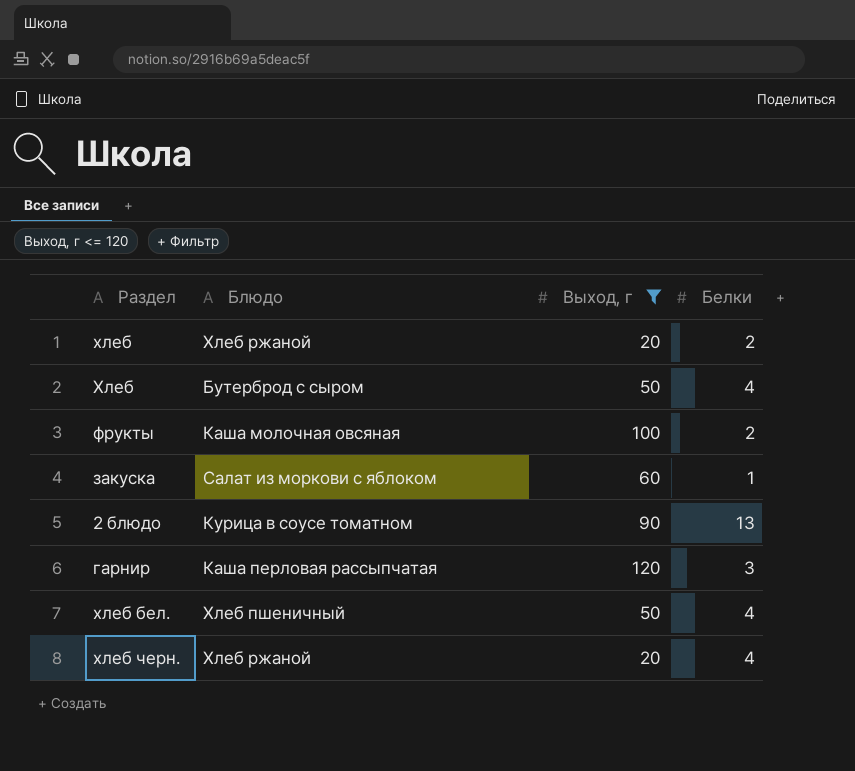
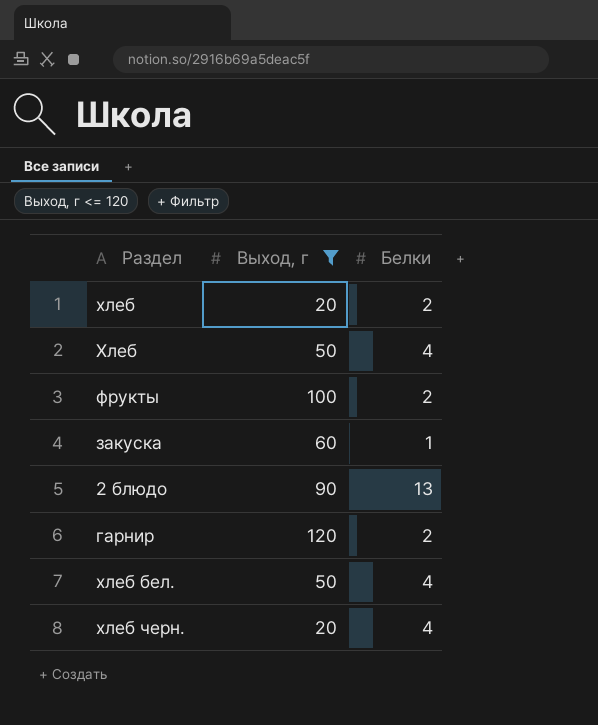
column Блюдо | position: 2 -> none
гарнир | Белки: 3 -> 2

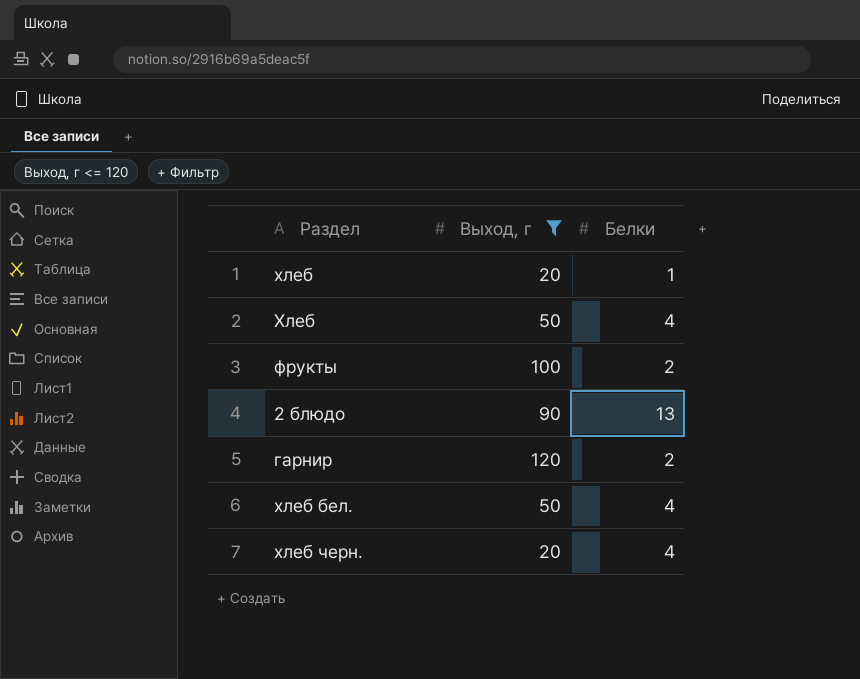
row закуска: 60 | 1 -> none
хлеб | Белки: 2 -> 1

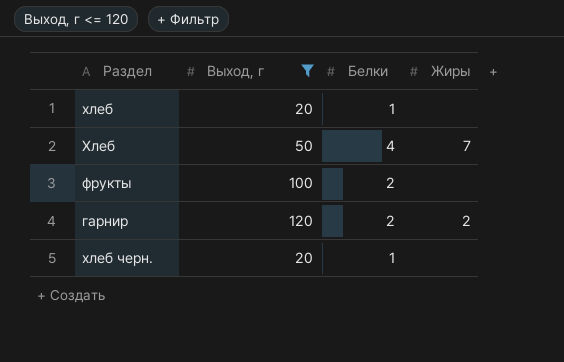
column Жиры | position: none -> 4
row 2 блюдо: 90 | 13 -> none
row хлеб бел.: 50 | 4 -> none
хлеб черн. | Белки: 4 -> 1

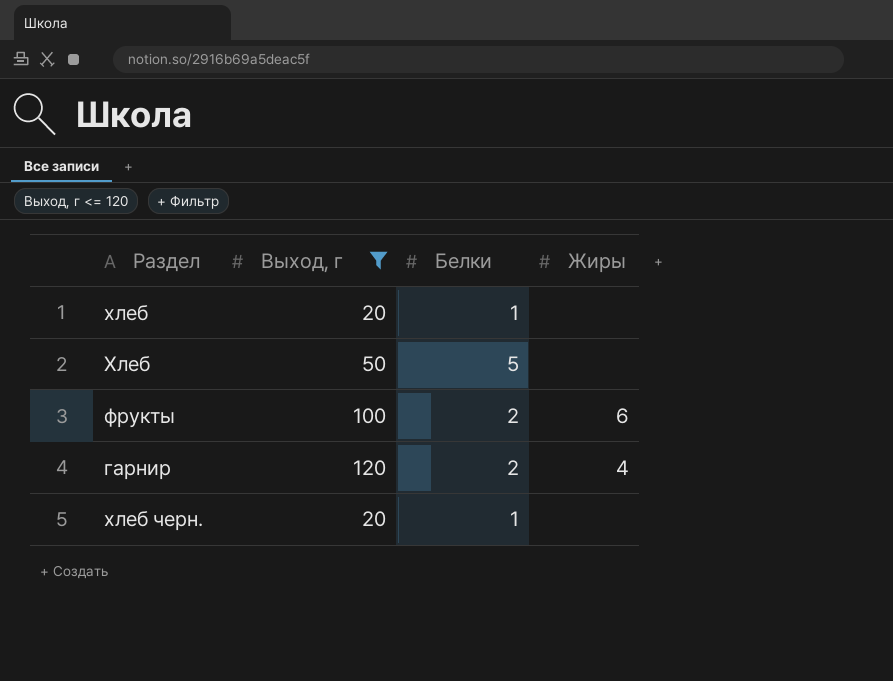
Хлеб | Белки: 4 -> 5
Хлеб | Жиры: 7 -> none
фрукты | Жиры: none -> 6
гарнир | Жиры: 2 -> 4

